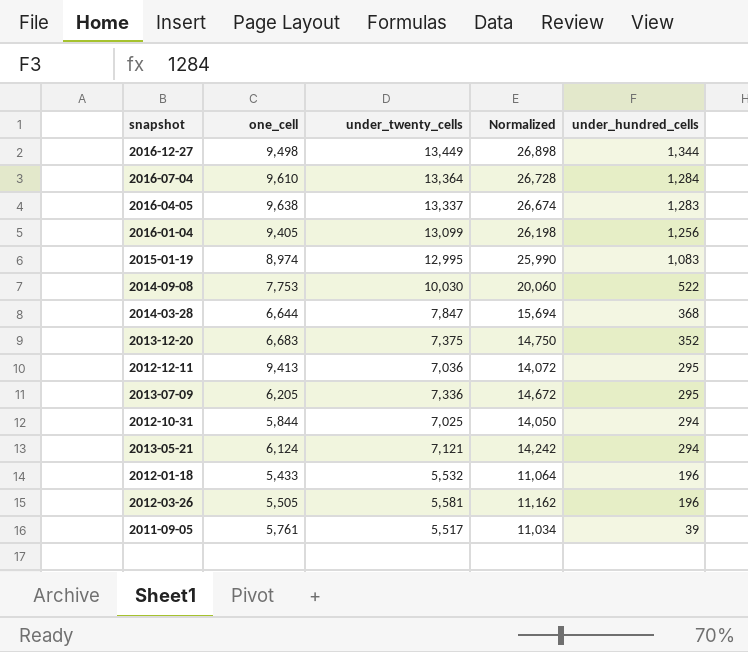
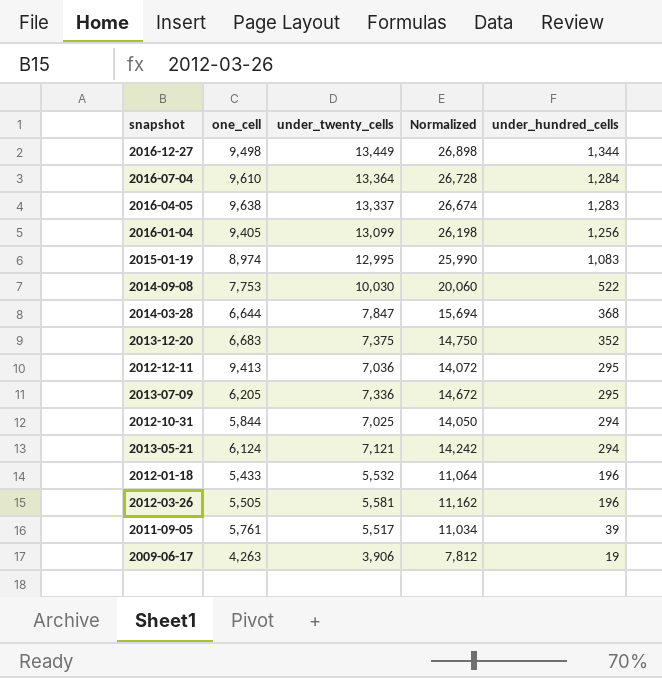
row 2009-06-17: none -> 4,263 | 3,906 | 7,812 | 19

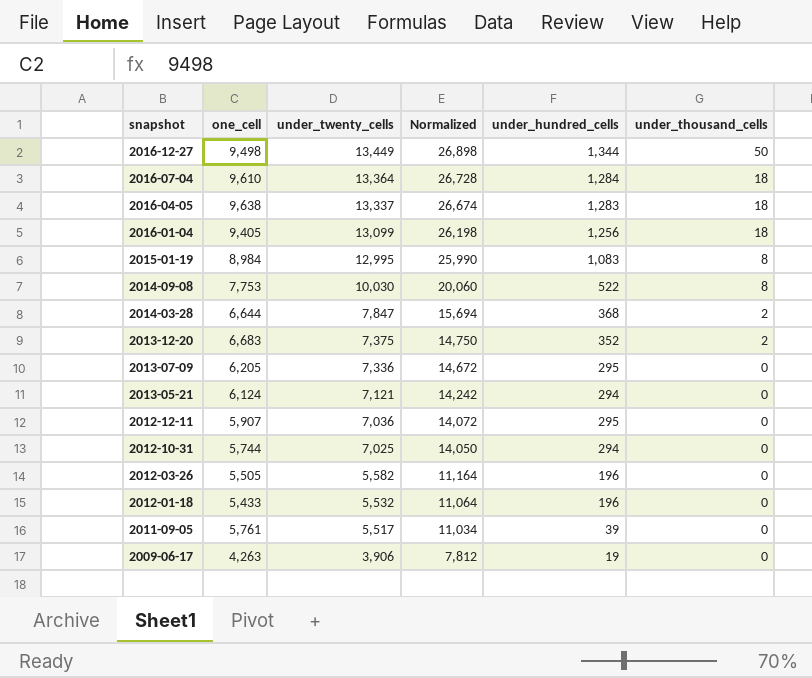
row order: under_hundred_cells descending -> snapshot descending
column under_thousand_cells | position: none -> 6
2015-01-19 | one_cell: 8,974 -> 8,984
2012-12-11 | one_cell: 9,413 -> 5,907
2012-10-31 | one_cell: 5,844 -> 5,744
2012-03-26 | under_twenty_cells: 5,581 -> 5,582
2012-03-26 | Normalized: 11,162 -> 11,164

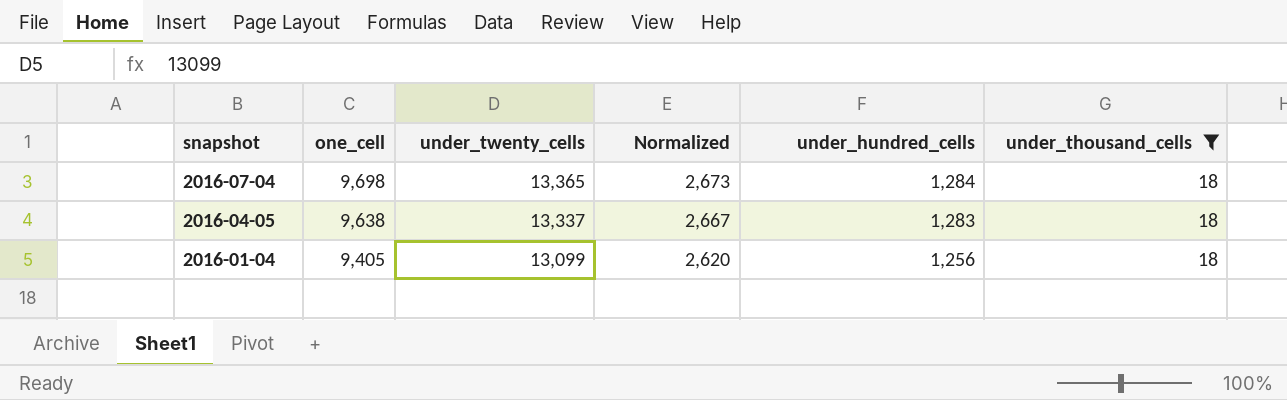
filter: none -> under_thousand_cells = 18
column Normalized | formula: [under_twenty_cells] * 2 -> [under_twenty_cells] * 0.2
2016-07-04 | one_cell: 9,610 -> 9,698
2016-07-04 | under_twenty_cells: 13,364 -> 13,365

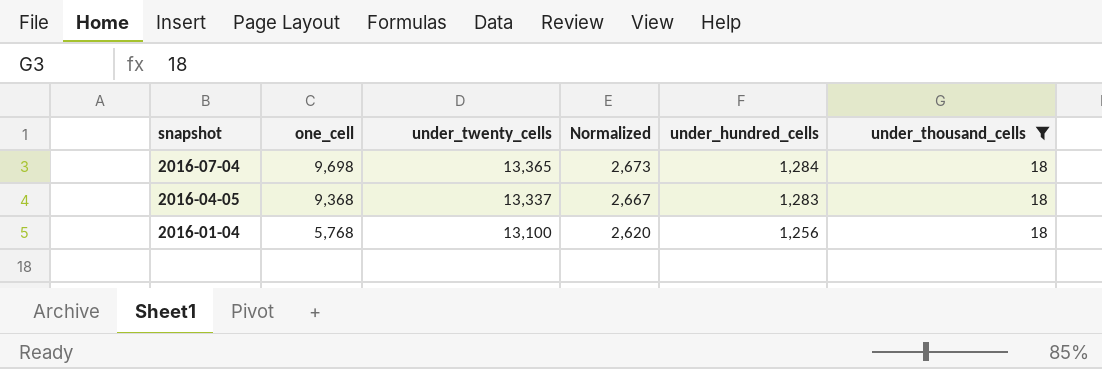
2016-04-05 | one_cell: 9,638 -> 9,368
2016-01-04 | one_cell: 9,405 -> 5,768
2016-01-04 | under_twenty_cells: 13,099 -> 13,100

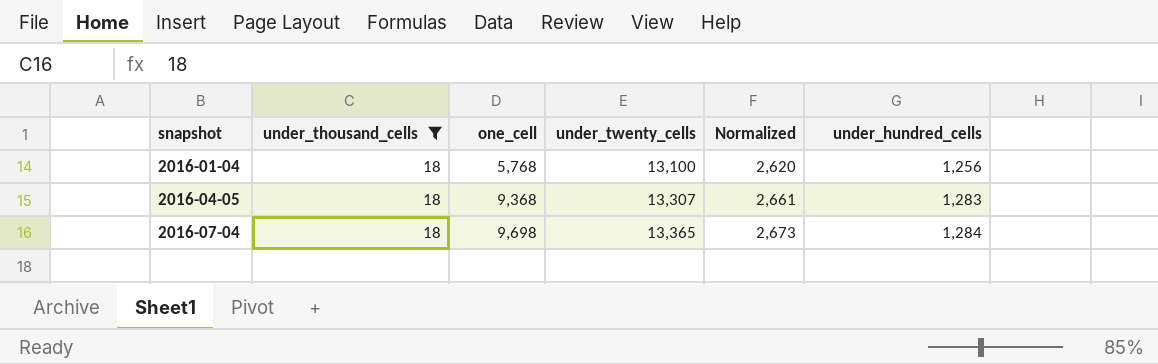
row order: snapshot descending -> snapshot ascending
column under_thousand_cells | position: 6 -> 2
2016-04-05 | under_twenty_cells: 13,337 -> 13,307
2016-04-05 | Normalized: 2,667 -> 2,661

